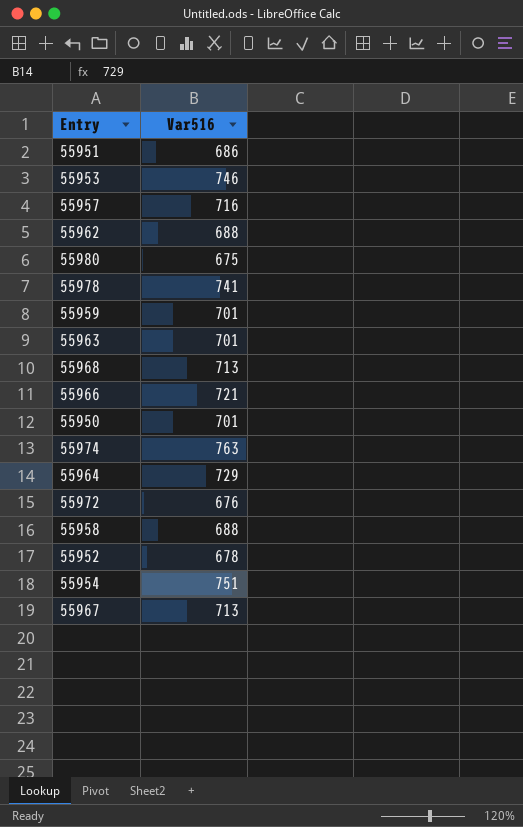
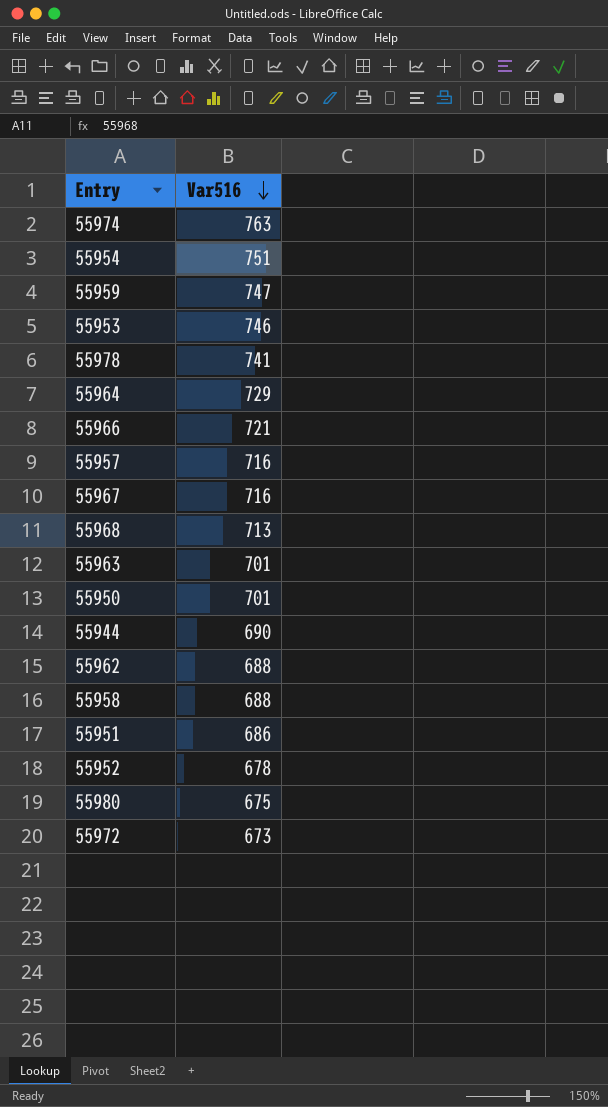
row order: none -> Var516 descending
55959 | Var516: 701 -> 747
55967 | Var516: 713 -> 716
row 55944: none -> 690
55972 | Var516: 676 -> 673

